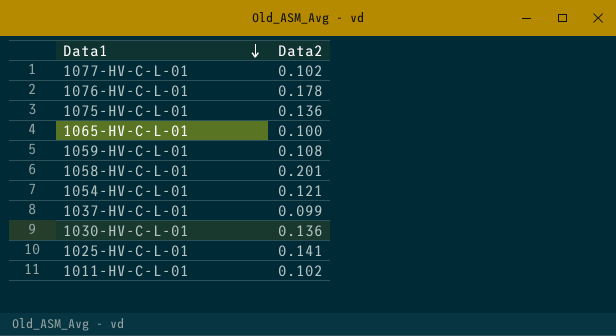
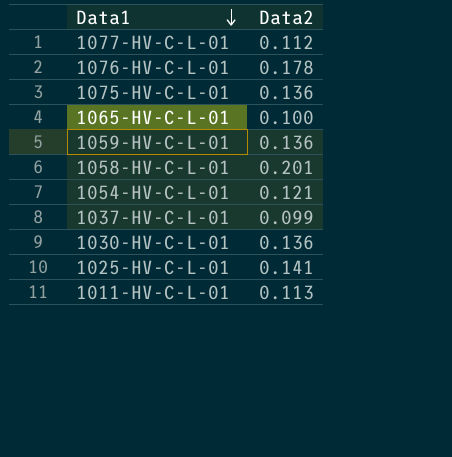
1077-HV-C-L-01 | Data2: 0.102 -> 0.112
1059-HV-C-L-01 | Data2: 0.108 -> 0.136
1011-HV-C-L-01 | Data2: 0.102 -> 0.113

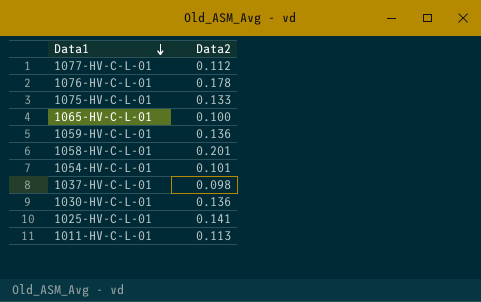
1075-HV-C-L-01 | Data2: 0.136 -> 0.133
1054-HV-C-L-01 | Data2: 0.121 -> 0.101
1037-HV-C-L-01 | Data2: 0.099 -> 0.098

